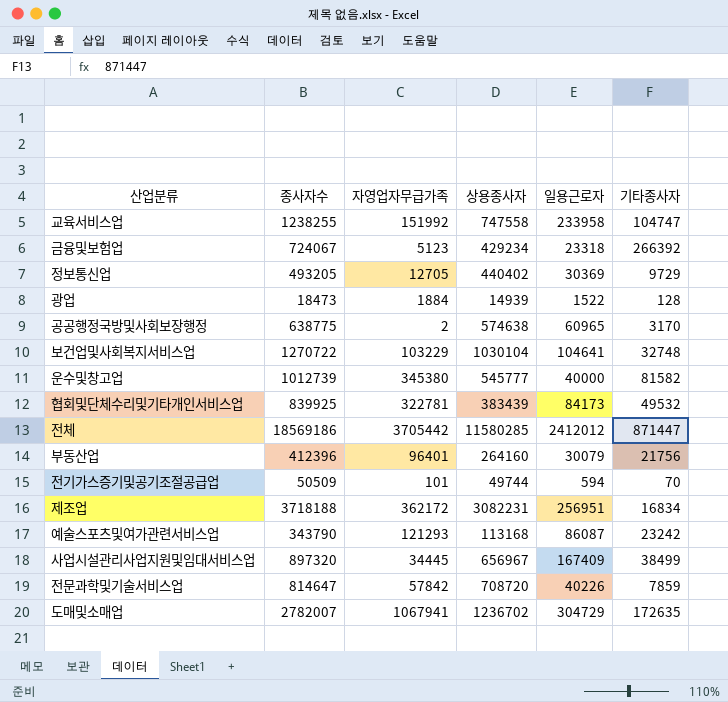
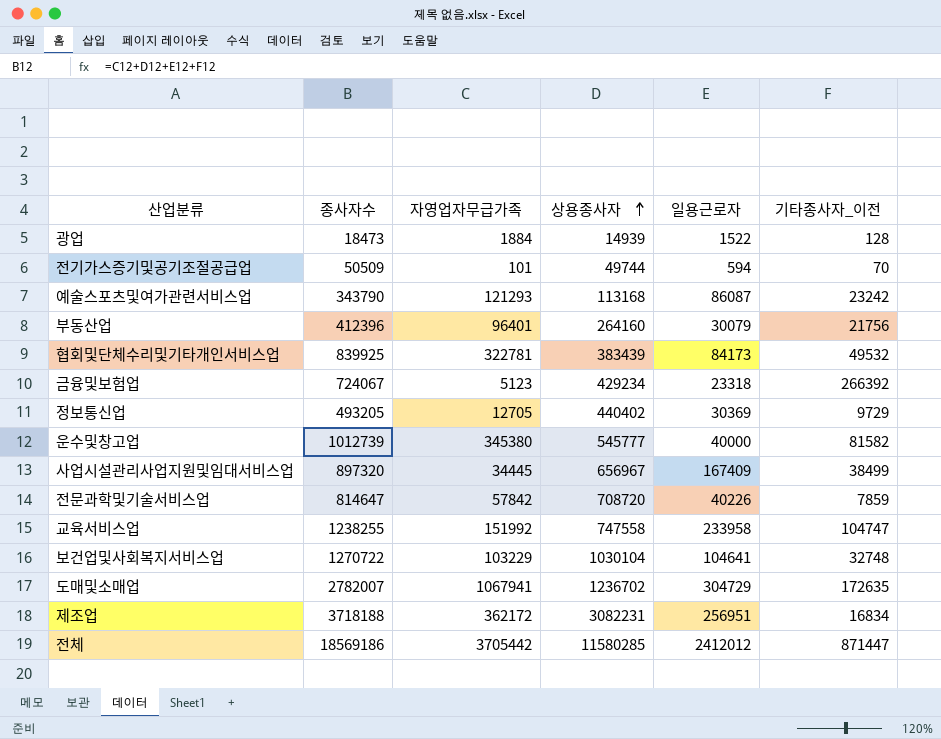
row order: none -> 상용종사자 ascending
column name: 기타종사자 -> 기타종사자_이전
row 공공행정국방및사회보장행정: 638775 | 2 | 574638 | 60965 | 3170 -> none

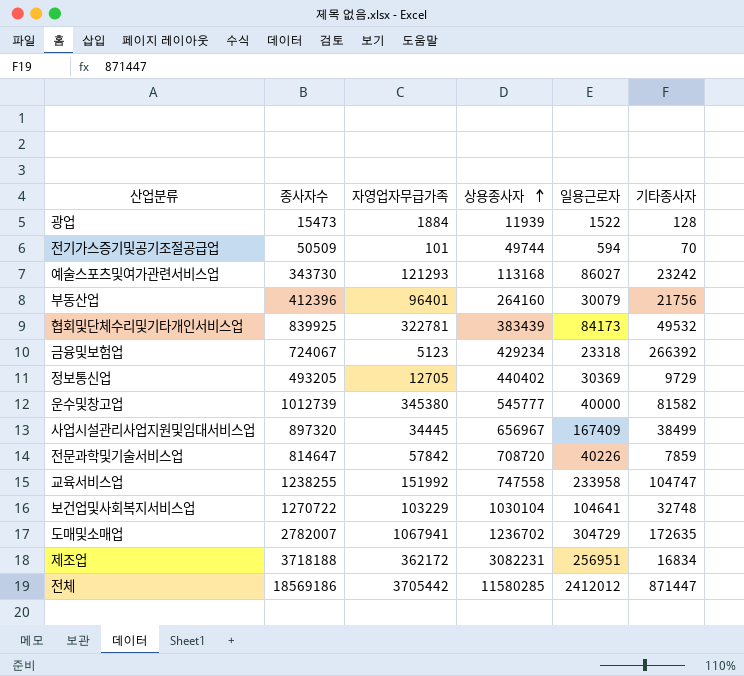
column name: 기타종사자_이전 -> 기타종사자
광업 | 종사자수: 18473 -> 15473
광업 | 상용종사자: 14939 -> 11939
예술스포츠및여가관련서비스업 | 종사자수: 343790 -> 343730
예술스포츠및여가관련서비스업 | 일용근로자: 86087 -> 86027

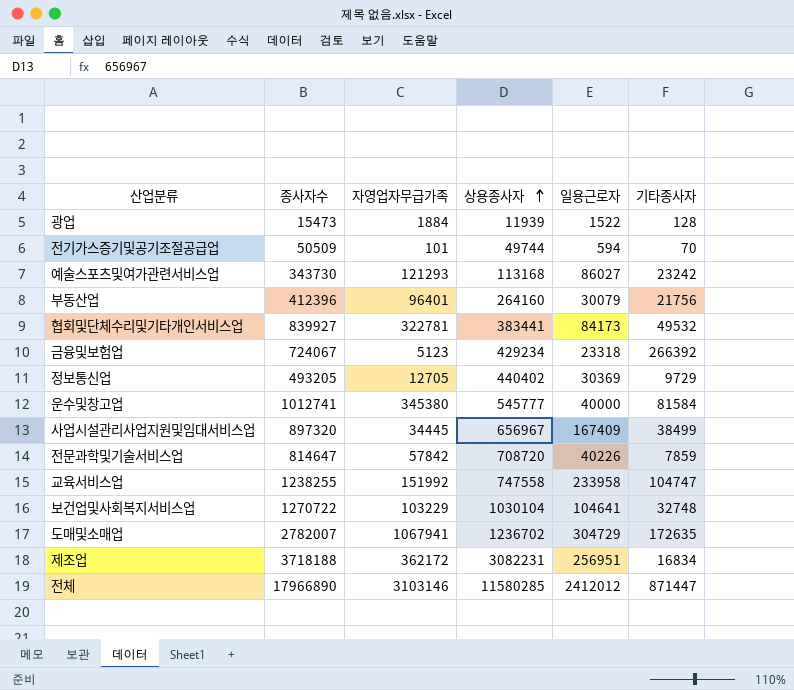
협회및단체수리및기타개인서비스업 | 종사자수: 839925 -> 839927
협회및단체수리및기타개인서비스업 | 상용종사자: 383439 -> 383441
운수및창고업 | 종사자수: 1012739 -> 1012741
운수및창고업 | 기타종사자: 81582 -> 81584
전체 | 종사자수: 18569186 -> 17966890
전체 | 자영업자무급가족: 3705442 -> 3103146

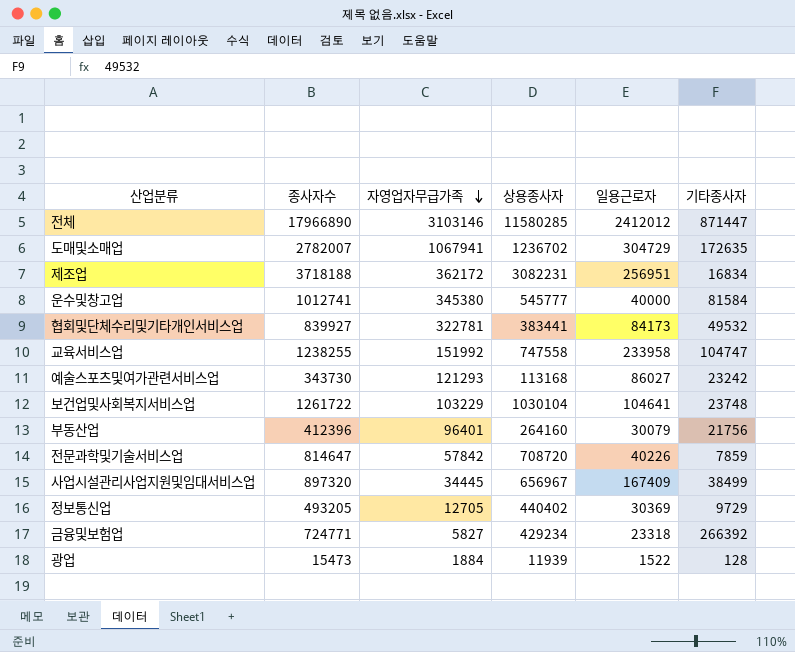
row order: 상용종사자 ascending -> 자영업자무급가족 descending
row 전기가스증기및공기조절공급업: 50509 | 101 | 49744 | 594 | 70 -> none
보건업및사회복지서비스업 | 종사자수: 1270722 -> 1261722
보건업및사회복지서비스업 | 기타종사자: 32748 -> 23748
금융및보험업 | 종사자수: 724067 -> 724771
금융및보험업 | 자영업자무급가족: 5123 -> 5827

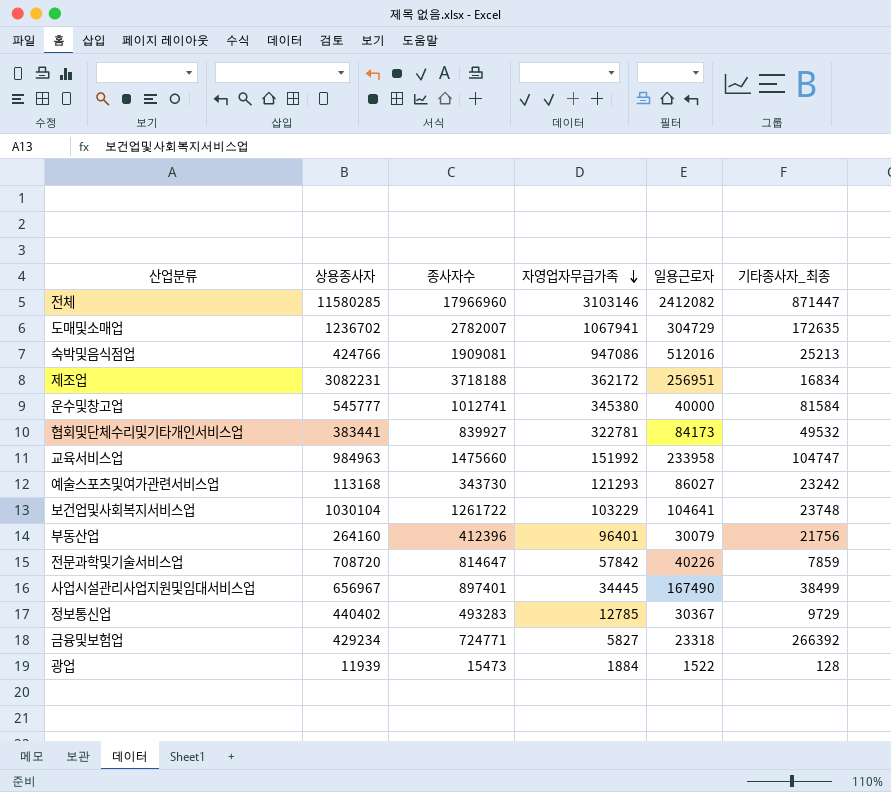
column 상용종사자 | position: 4 -> 2
column name: 기타종사자 -> 기타종사자_최종
전체 | 종사자수: 17966890 -> 17966960
전체 | 일용근로자: 2412012 -> 2412082
row 숙박및음식점업: none -> 424766 | 1909081 | 947086 | 512016 | 25213
교육서비스업 | 상용종사자: 747558 -> 984963
교육서비스업 | 종사자수: 1238255 -> 1475660
사업시설관리사업지원및임대서비스업 | 종사자수: 897320 -> 897401
사업시설관리사업지원및임대서비스업 | 일용근로자: 167409 -> 167490
정보통신업 | 종사자수: 493205 -> 493283
정보통신업 | 자영업자무급가족: 12705 -> 12785
정보통신업 | 일용근로자: 30369 -> 30367

